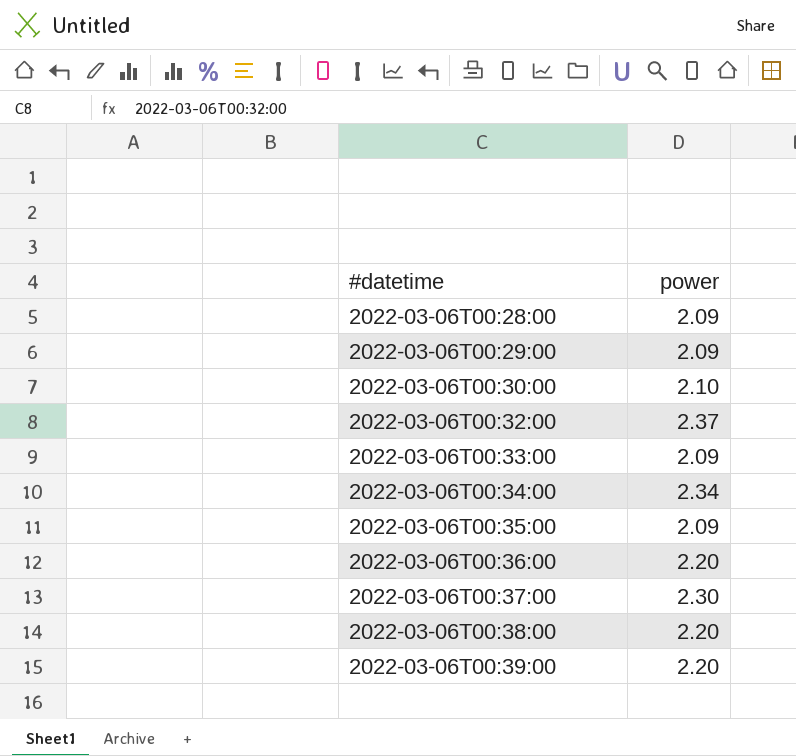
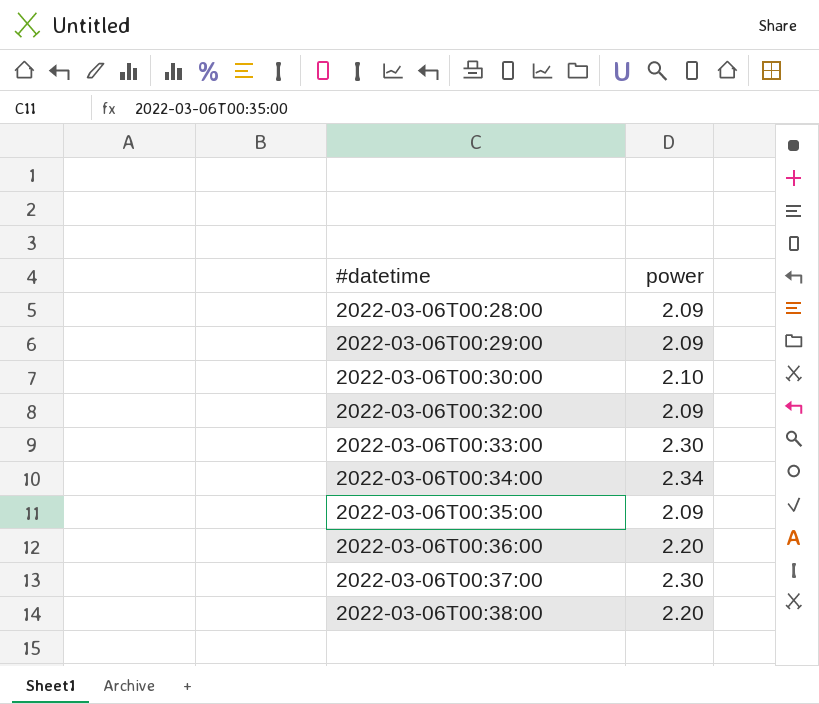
row 2022-03-06T00:39:00: 2.20 -> none
2022-03-06T00:32:00 | power: 2.37 -> 2.09
2022-03-06T00:33:00 | power: 2.09 -> 2.30

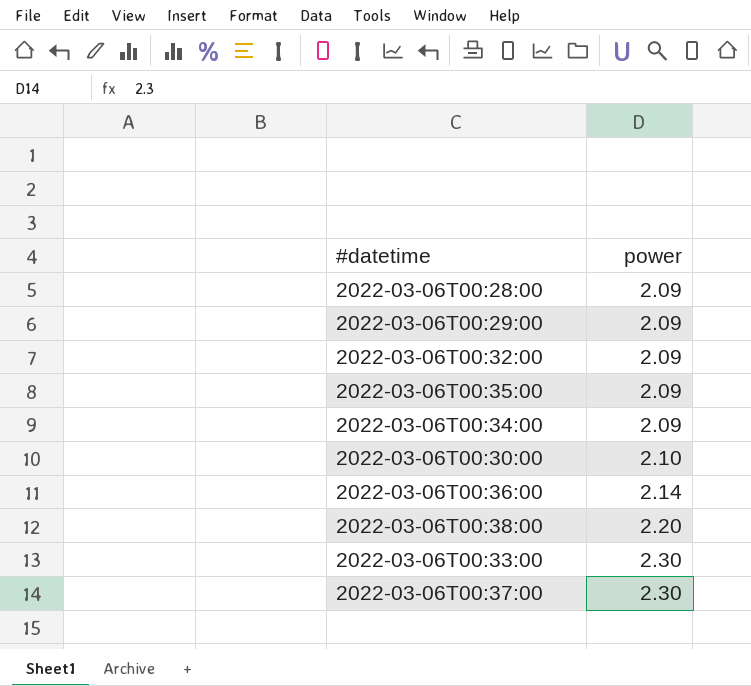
row order: #datetime ascending -> power ascending
2022-03-06T00:34:00 | power: 2.34 -> 2.09
2022-03-06T00:36:00 | power: 2.20 -> 2.14

